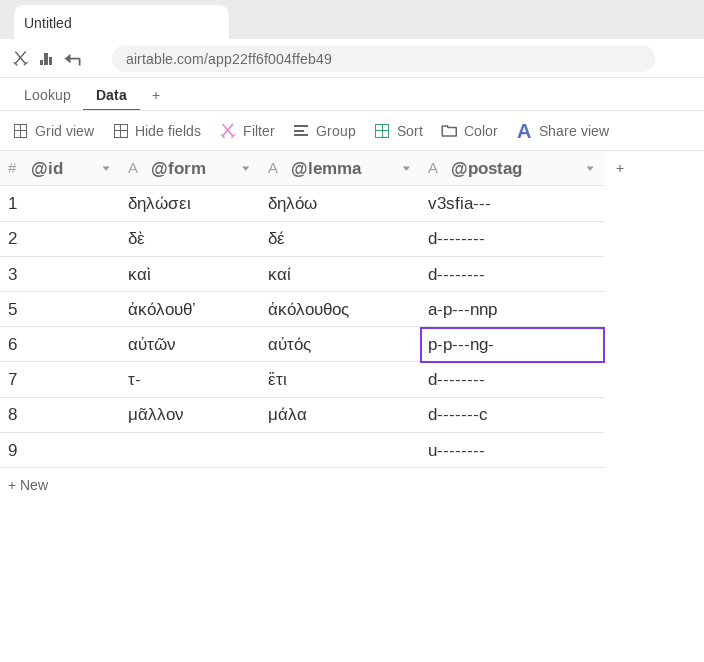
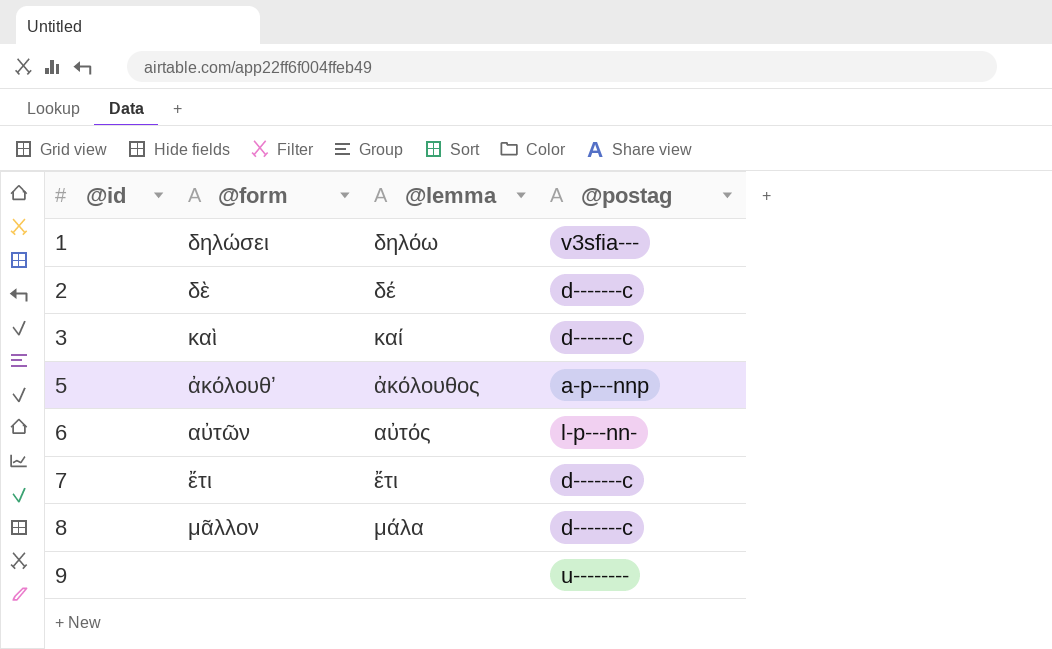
2 | @postag: d-------- -> d-------c
3 | @postag: d-------- -> d-------c
6 | @postag: p-p---ng- -> l-p---nn-
7 | @form: τ- -> ἔτι
7 | @postag: d-------- -> d-------c

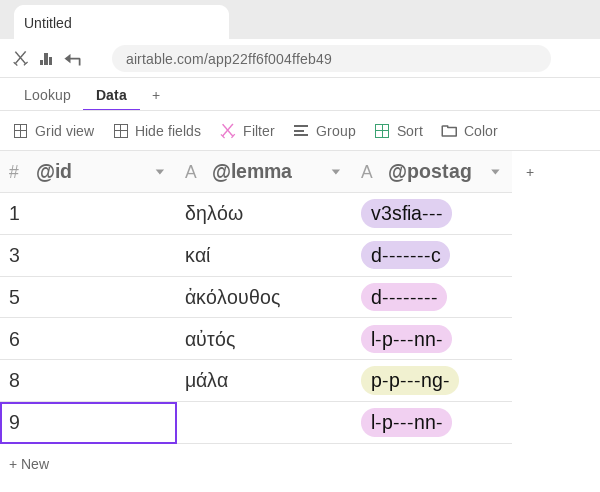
column @form | position: 2 -> none
row 2: δὲ | δέ | d-------c -> none
row 7: ἔτι | ἔτι | d-------c -> none
5 | @postag: a-p---nnp -> d--------
8 | @postag: d-------c -> p-p---ng-
9 | @postag: u-------- -> l-p---nn-

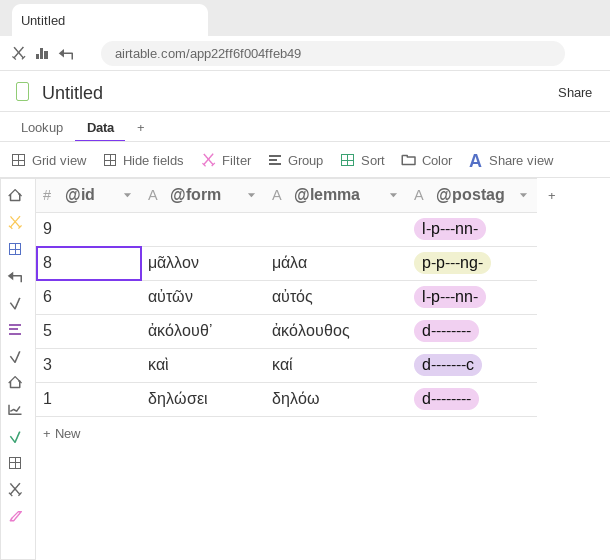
row order: @id ascending -> @id descending
column @form | position: none -> 2
1 | @postag: v3sfia--- -> d--------

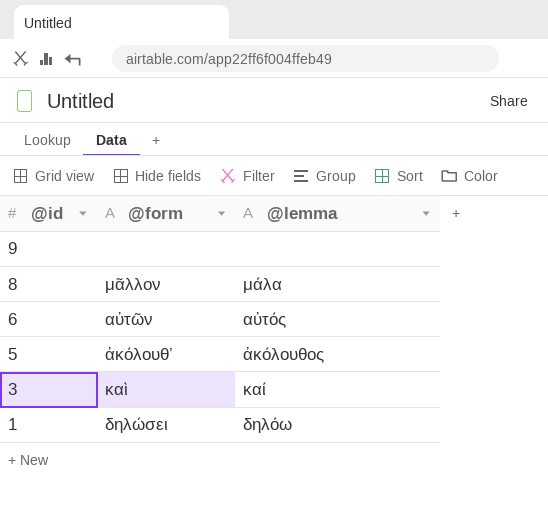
column @postag | position: 4 -> none

